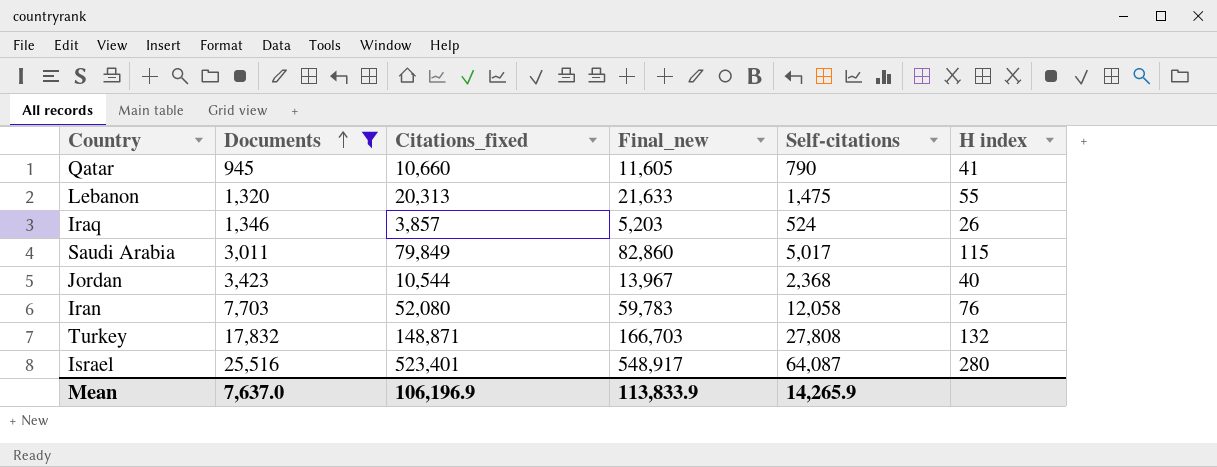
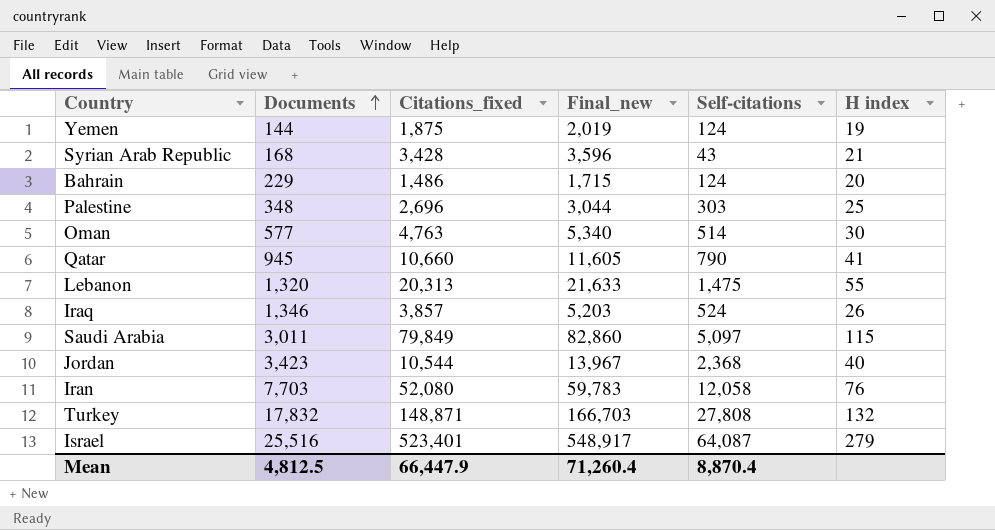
filter: Documents >= 945 -> none
Saudi Arabia | Self-citations: 5,017 -> 5,097
Israel | H index: 280 -> 279
Mean | Documents: 7,637.0 -> 4,812.5
Mean | Citations_fixed: 106,196.9 -> 66,447.9
Mean | Final_new: 113,833.9 -> 71,260.4
Mean | Self-citations: 14,265.9 -> 8,870.4

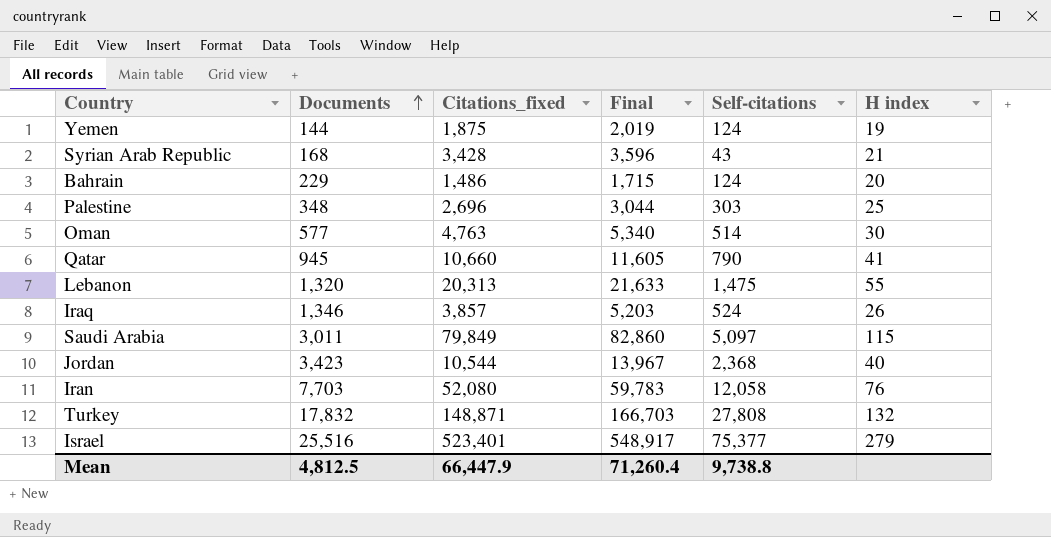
column name: Final_new -> Final
Israel | Self-citations: 64,087 -> 75,377
Mean | Self-citations: 8,870.4 -> 9,738.8

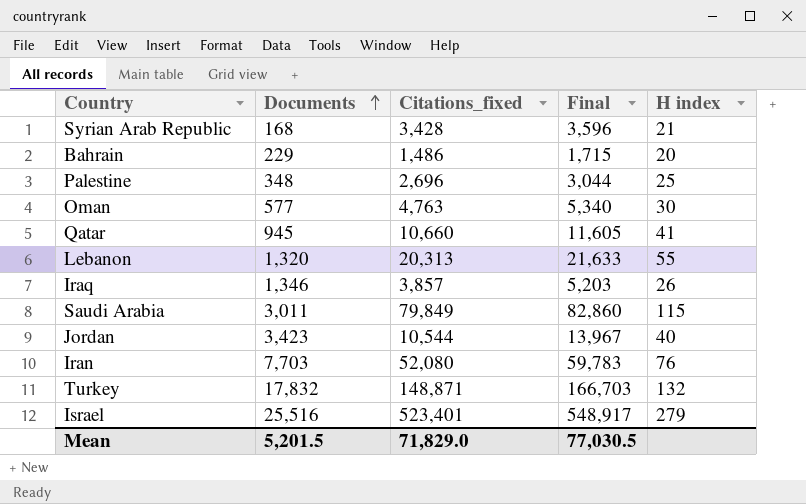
column Self-citations | position: 5 -> none
row Yemen: 144 | 1,875 | 2,019 | 124 | 19 -> none
Mean | Documents: 4,812.5 -> 5,201.5
Mean | Citations_fixed: 66,447.9 -> 71,829.0
Mean | Final: 71,260.4 -> 77,030.5

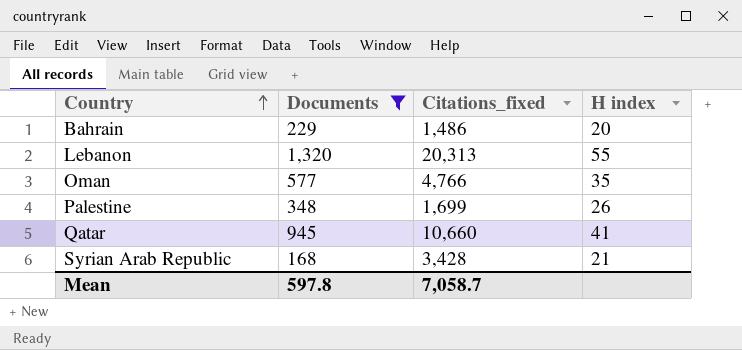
filter: none -> Documents <= 1,320
row order: Documents ascending -> Country ascending
column Final | formula: [Documents] + [Citations_fixed] -> none
Oman | Citations_fixed: 4,763 -> 4,766
Oman | H index: 30 -> 35
Palestine | Citations_fixed: 2,696 -> 1,699
Palestine | H index: 25 -> 26
Mean | Documents: 5,201.5 -> 597.8
Mean | Citations_fixed: 71,829.0 -> 7,058.7

